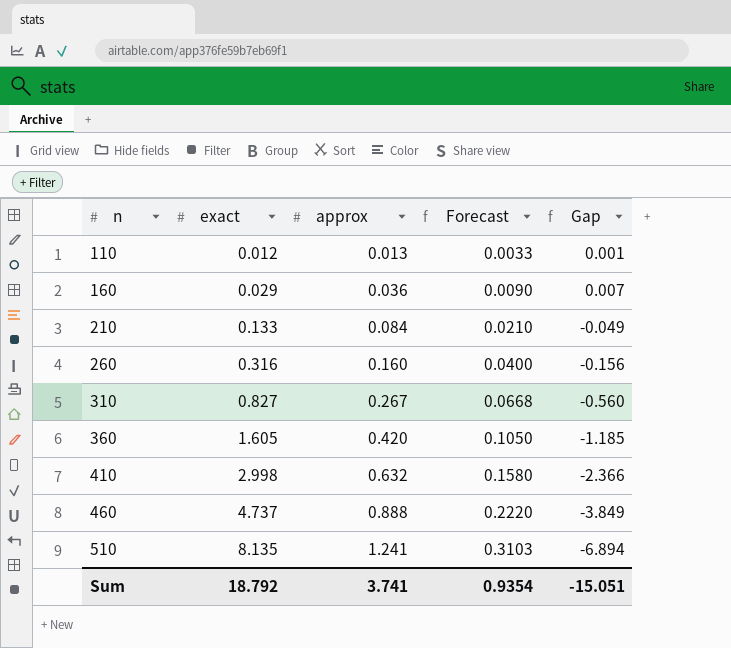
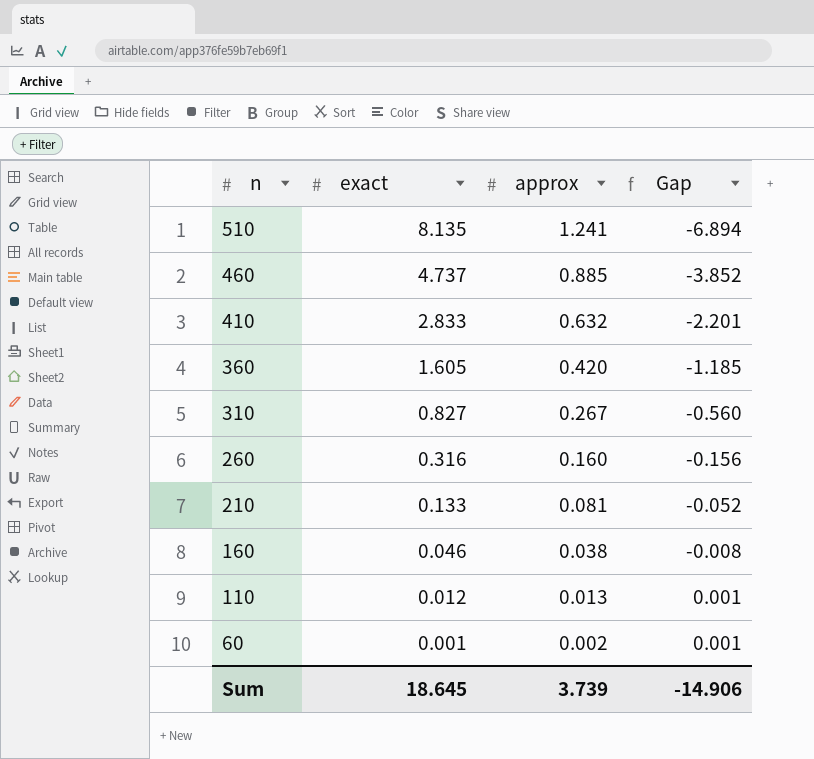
row order: n ascending -> n descending
column Forecast | formula: [approx] * 0.25 -> none
460 | approx: 0.888 -> 0.885
460 | Gap: -3.849 -> -3.852
410 | exact: 2.998 -> 2.833
410 | Gap: -2.366 -> -2.201
210 | approx: 0.084 -> 0.081
210 | Gap: -0.049 -> -0.052
160 | exact: 0.029 -> 0.046
160 | approx: 0.036 -> 0.038
160 | Gap: 0.007 -> -0.008
row 60: none -> 0.001 | 0.002 | 0.001
Sum | exact: 18.792 -> 18.645
Sum | approx: 3.741 -> 3.739
Sum | Gap: -15.051 -> -14.906

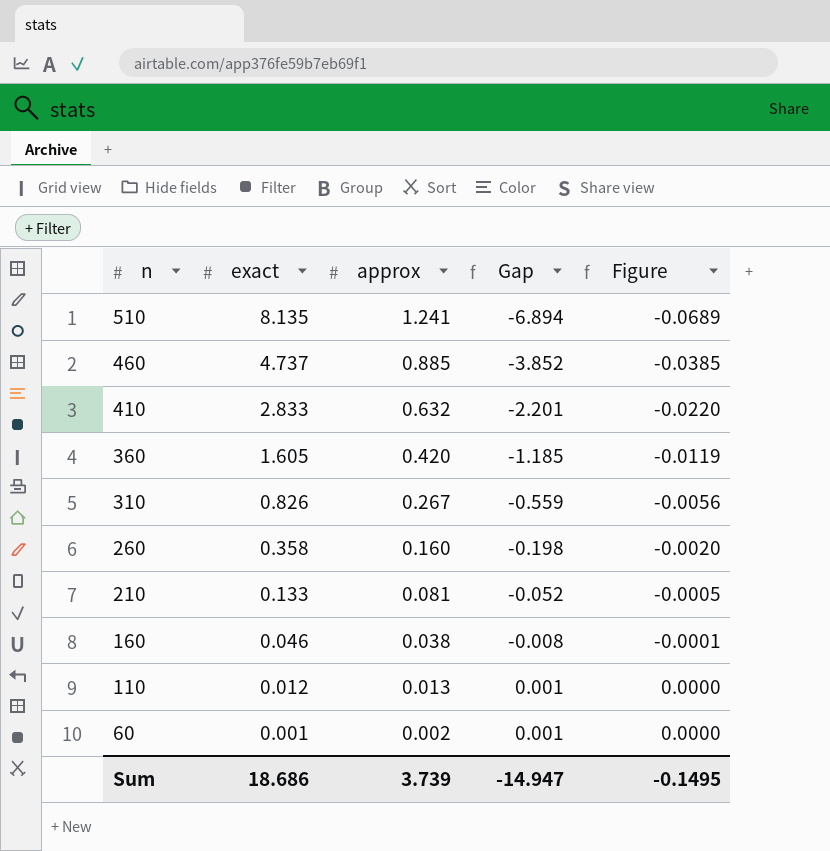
column Figure | formula: none -> [Gap] * 0.01
310 | exact: 0.827 -> 0.826
310 | Gap: -0.560 -> -0.559
260 | exact: 0.316 -> 0.358
260 | Gap: -0.156 -> -0.198
Sum | exact: 18.645 -> 18.686
Sum | Gap: -14.906 -> -14.947

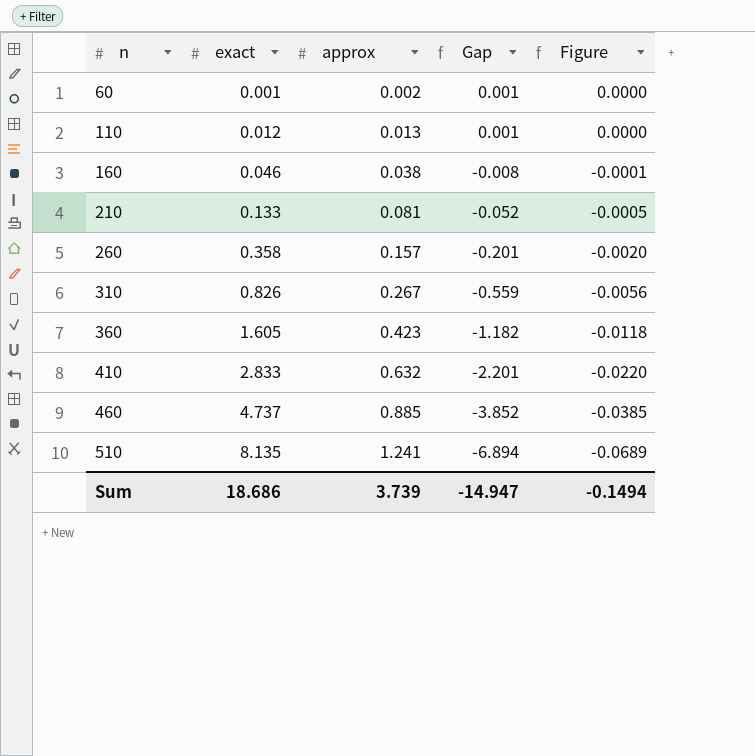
row order: n descending -> n ascending
260 | approx: 0.160 -> 0.157
260 | Gap: -0.198 -> -0.201
360 | approx: 0.420 -> 0.423
360 | Gap: -1.185 -> -1.182
360 | Figure: -0.0119 -> -0.0118
Sum | Figure: -0.1495 -> -0.1494

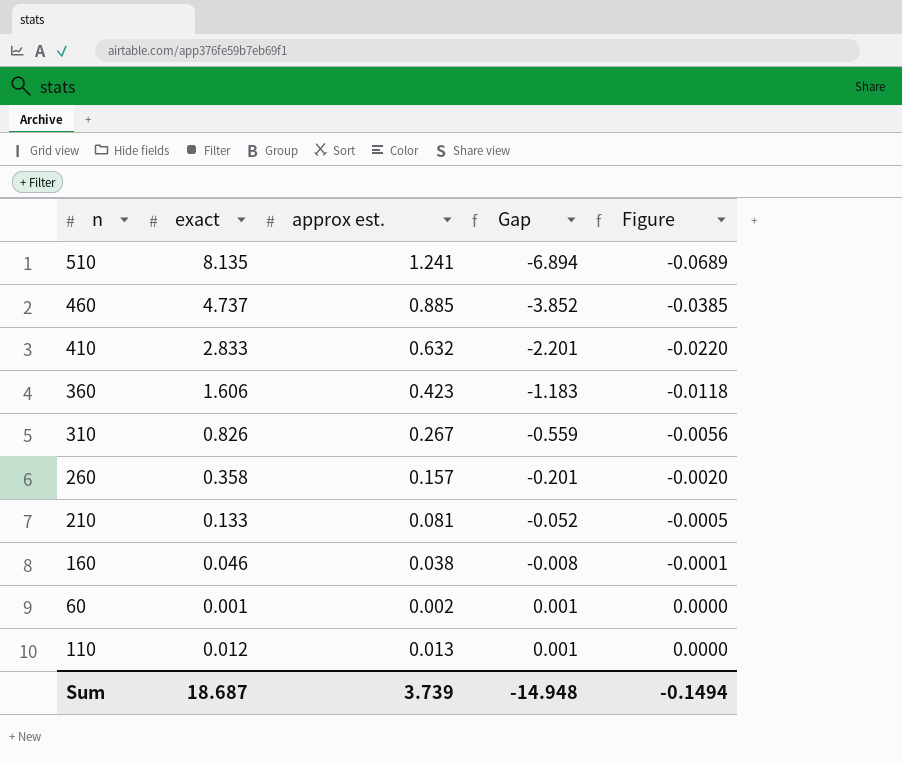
row order: n ascending -> Gap ascending
column name: approx -> approx est.
360 | exact: 1.605 -> 1.606
360 | Gap: -1.182 -> -1.183
Sum | exact: 18.686 -> 18.687
Sum | Gap: -14.947 -> -14.948

